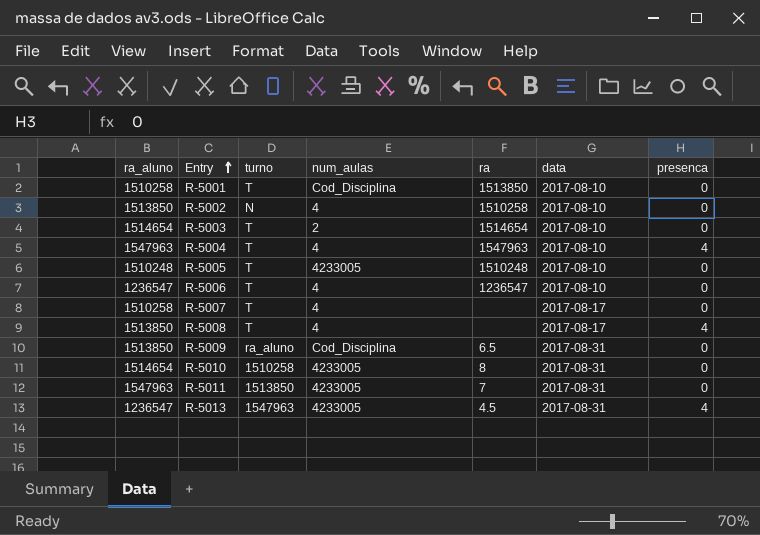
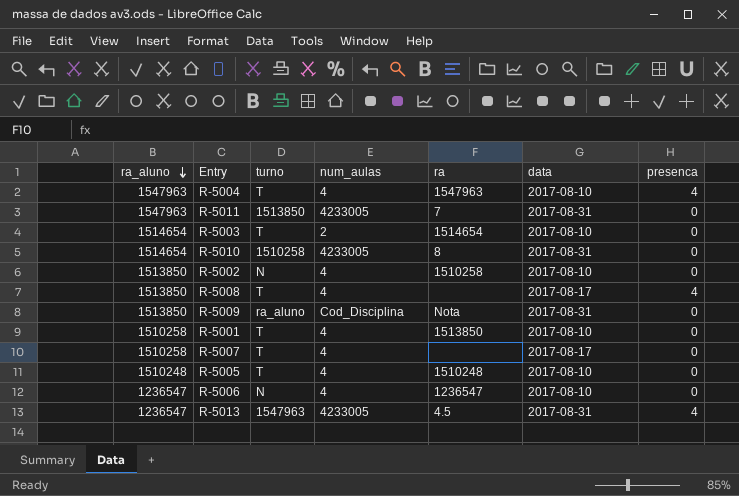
row order: Entry ascending -> ra_aluno descending
R-5009 | ra: 6.5 -> Nota
R-5001 | num_aulas: Cod_Disciplina -> 4
R-5005 | num_aulas: 4233005 -> 4
R-5006 | turno: T -> N

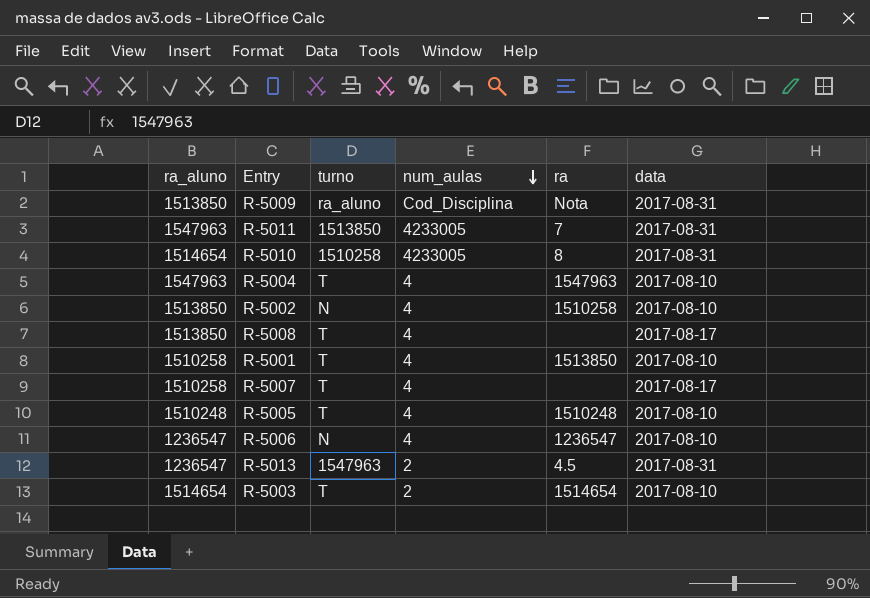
row order: ra_aluno descending -> num_aulas descending
column presenca | position: 7 -> none
R-5013 | num_aulas: 4233005 -> 2

